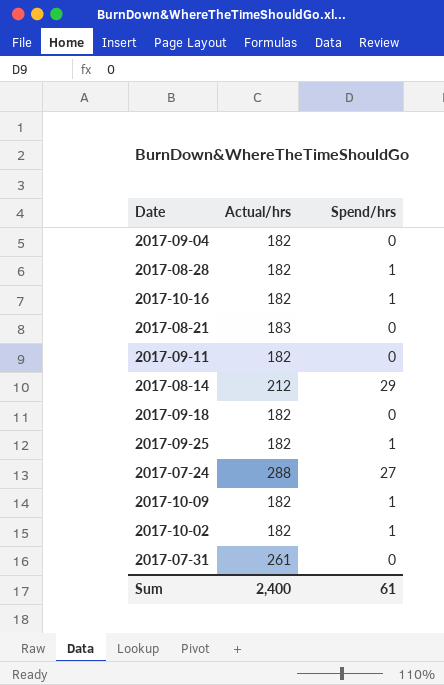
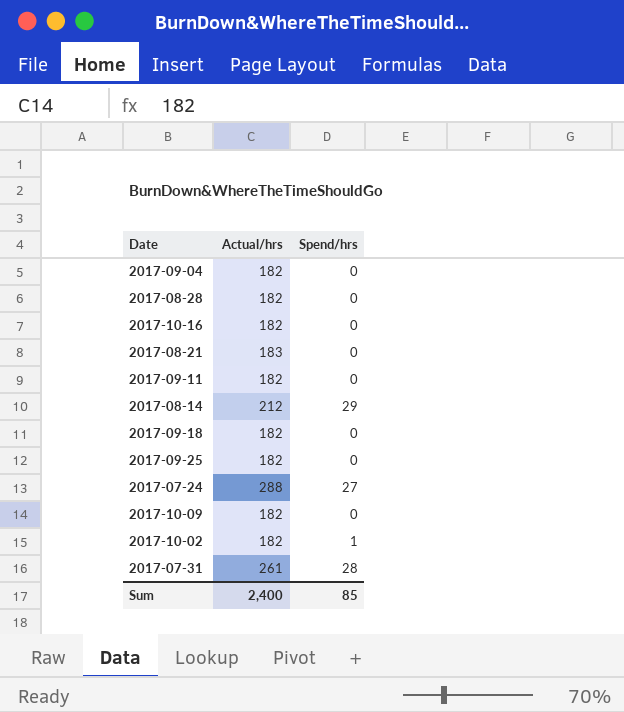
2017-08-28 | Spend/hrs: 1 -> 0
2017-10-16 | Spend/hrs: 1 -> 0
2017-09-25 | Spend/hrs: 1 -> 0
2017-10-09 | Spend/hrs: 1 -> 0
2017-07-31 | Spend/hrs: 0 -> 28
Sum | Spend/hrs: 61 -> 85

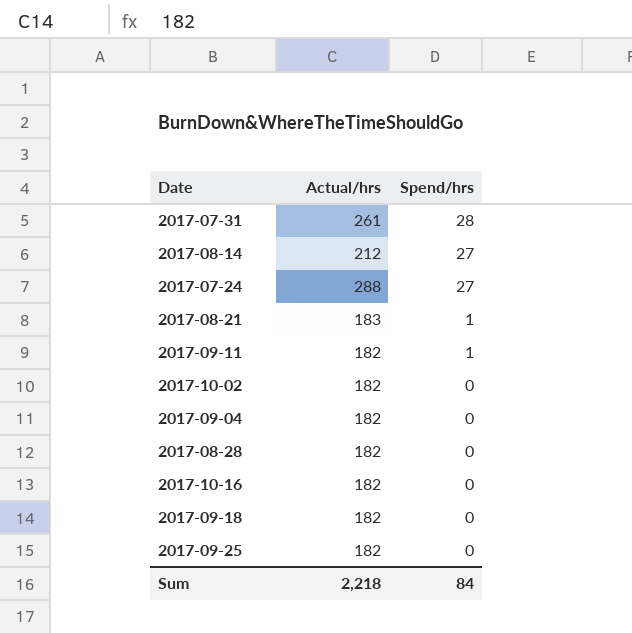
row order: none -> Spend/hrs descending
row 2017-10-09: 182 | 0 -> none
2017-08-14 | Spend/hrs: 29 -> 27
2017-08-21 | Spend/hrs: 0 -> 1
2017-09-11 | Spend/hrs: 0 -> 1
2017-10-02 | Spend/hrs: 1 -> 0
Sum | Actual/hrs: 2,400 -> 2,218
Sum | Spend/hrs: 85 -> 84

